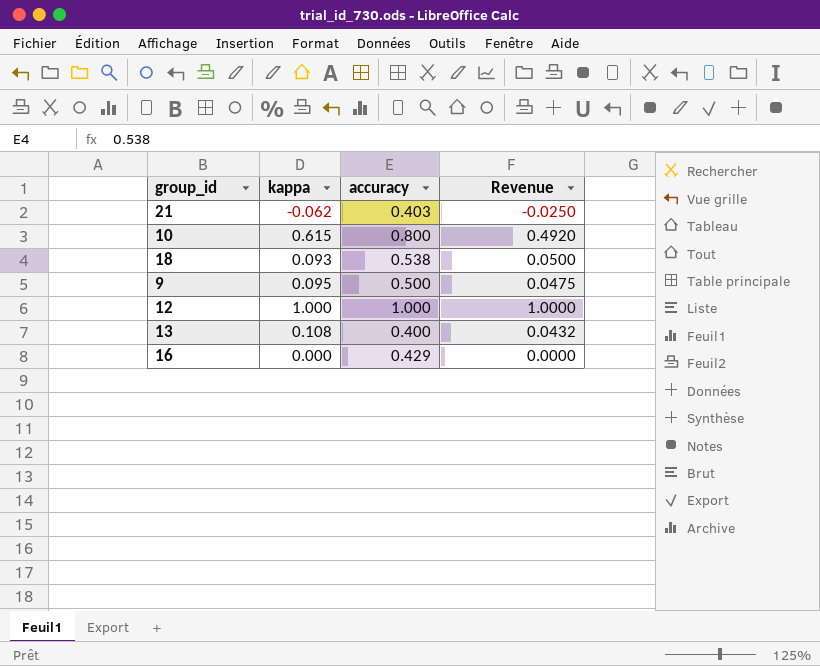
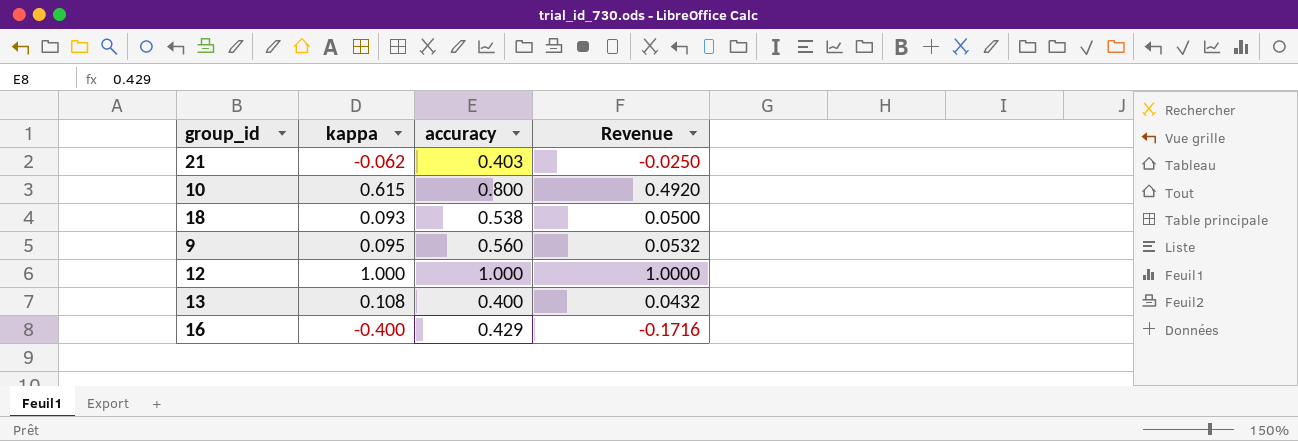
9 | accuracy: 0.500 -> 0.560
9 | Revenue: 0.0475 -> 0.0532
16 | kappa: 0.000 -> -0.400
16 | Revenue: 0.0000 -> -0.1716

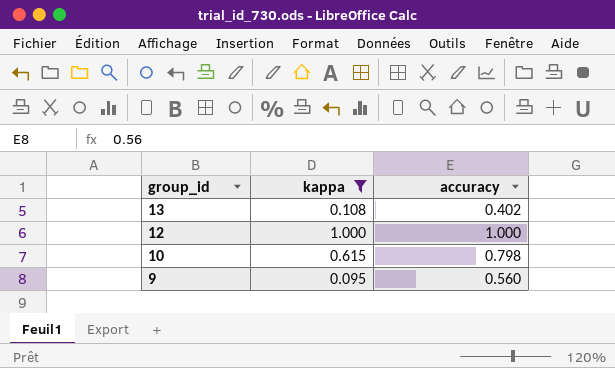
filter: none -> kappa >= 0.095
row order: none -> group_id descending
column Revenue | formula: [kappa] * [accuracy] -> none
13 | accuracy: 0.400 -> 0.402
10 | accuracy: 0.800 -> 0.798

